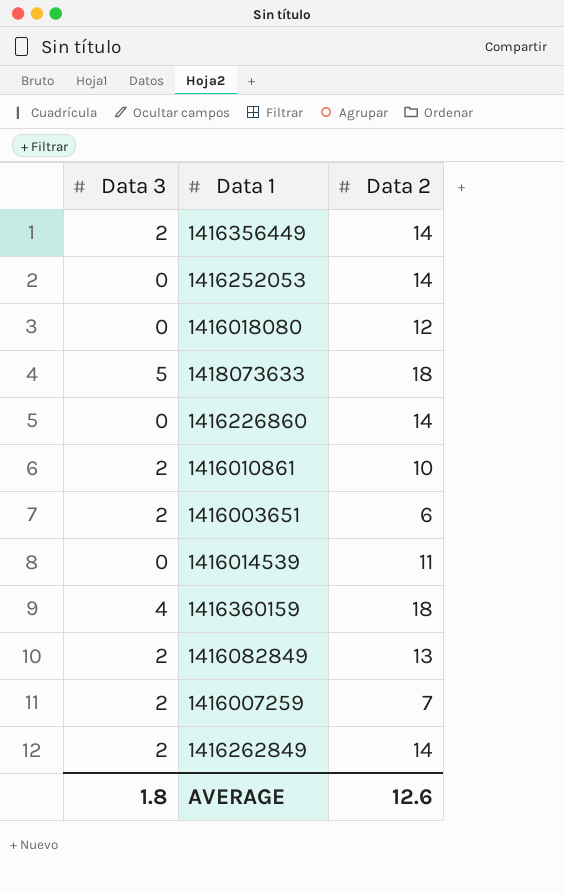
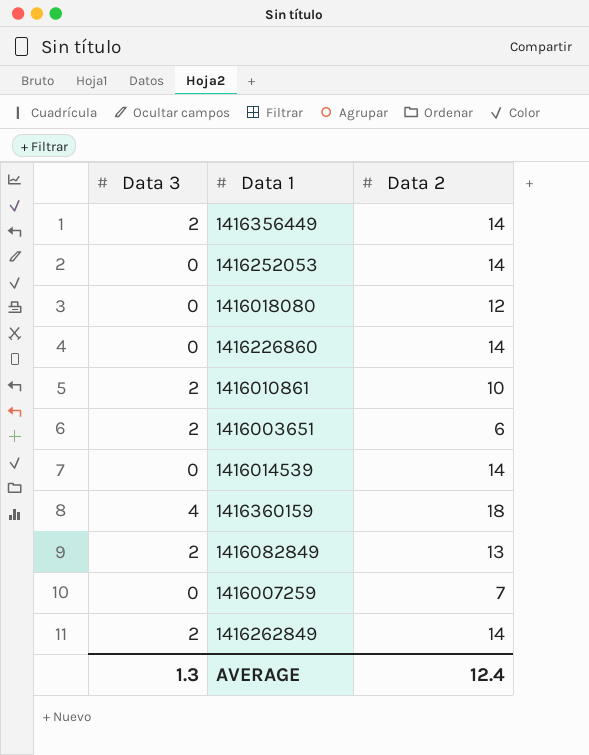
row 1418073633: 5 | 18 -> none
1416014539 | Data 2: 11 -> 14
1416007259 | Data 3: 2 -> 0
AVERAGE | Data 3: 1.8 -> 1.3
AVERAGE | Data 2: 12.6 -> 12.4

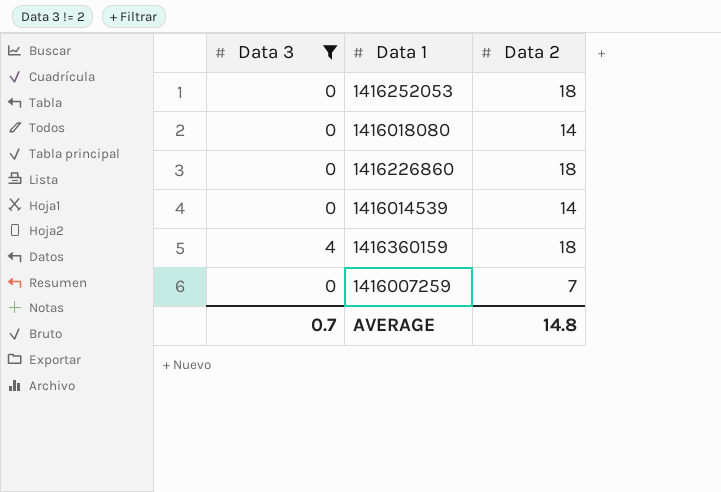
filter: none -> Data 3 != 2
1416252053 | Data 2: 14 -> 18
1416018080 | Data 2: 12 -> 14
1416226860 | Data 2: 14 -> 18
AVERAGE | Data 3: 1.3 -> 0.7
AVERAGE | Data 2: 12.4 -> 14.8

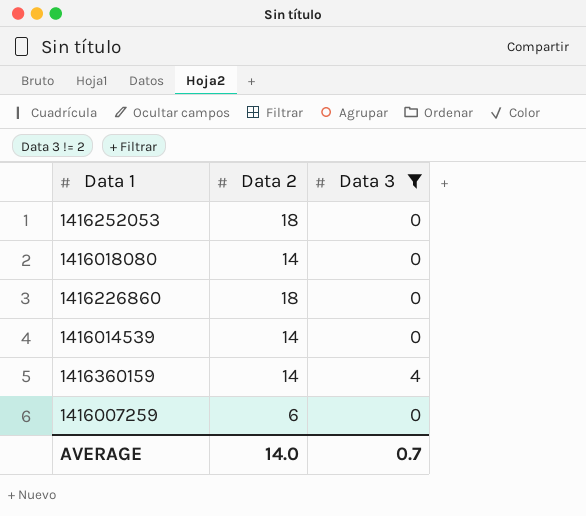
column Data 3 | position: 1 -> 3
1416360159 | Data 2: 18 -> 14
1416007259 | Data 2: 7 -> 6
AVERAGE | Data 2: 14.8 -> 14.0

